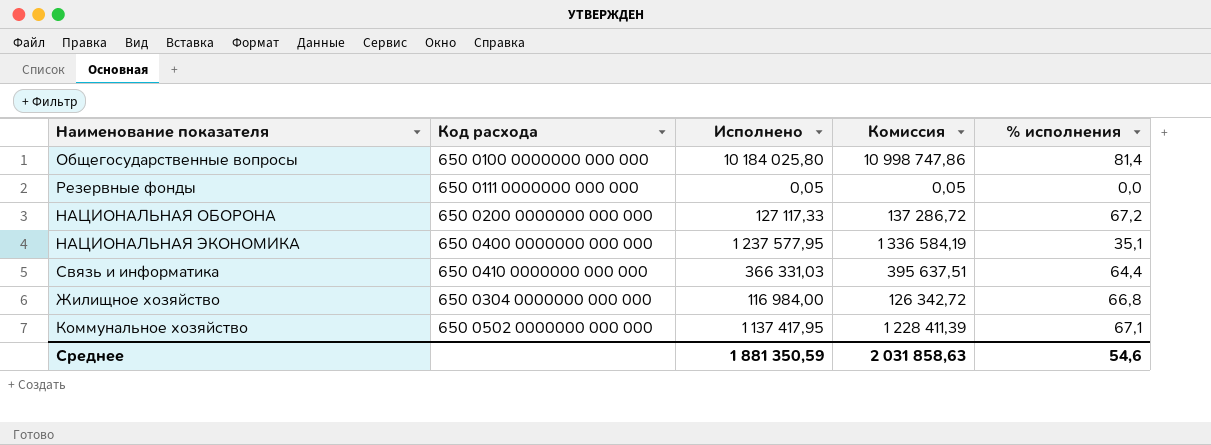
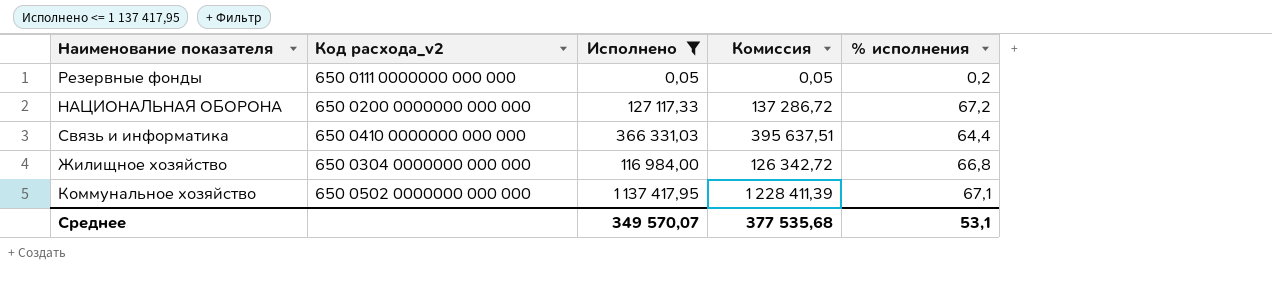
filter: none -> Исполнено <= 1 137 417,95
column name: Код расхода -> Код расхода_v2
Резервные фонды | % исполнения: 0,0 -> 0,2
Среднее | Исполнено: 1 881 350,59 -> 349 570,07
Среднее | Комиссия: 2 031 858,63 -> 377 535,68
Среднее | % исполнения: 54,6 -> 53,1

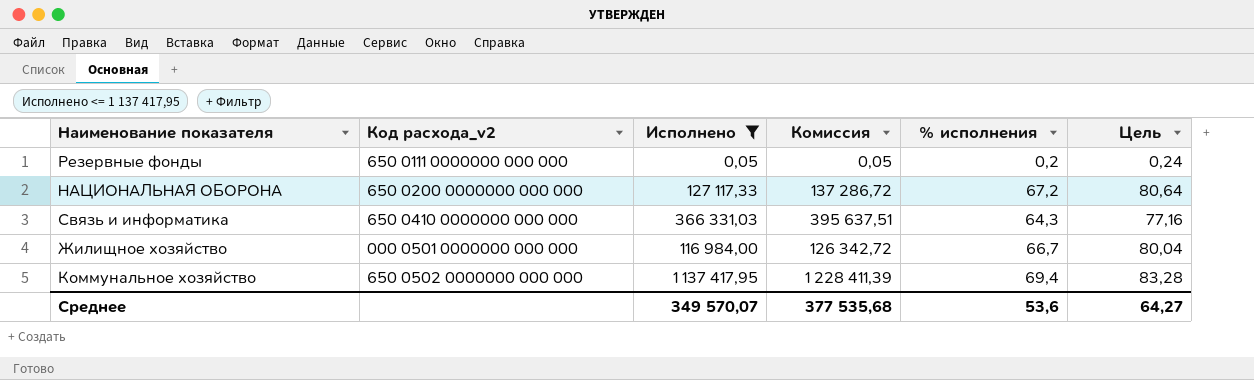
column Цель | formula: none -> [% исполнения] * 1,2
Связь и информатика | % исполнения: 64,4 -> 64,3
Жилищное хозяйство | Код расхода_v2: 650 0304 0000000 000 000 -> 000 0501 0000000 000 000
Жилищное хозяйство | % исполнения: 66,8 -> 66,7
Коммунальное хозяйство | % исполнения: 67,1 -> 69,4
Среднее | % исполнения: 53,1 -> 53,6

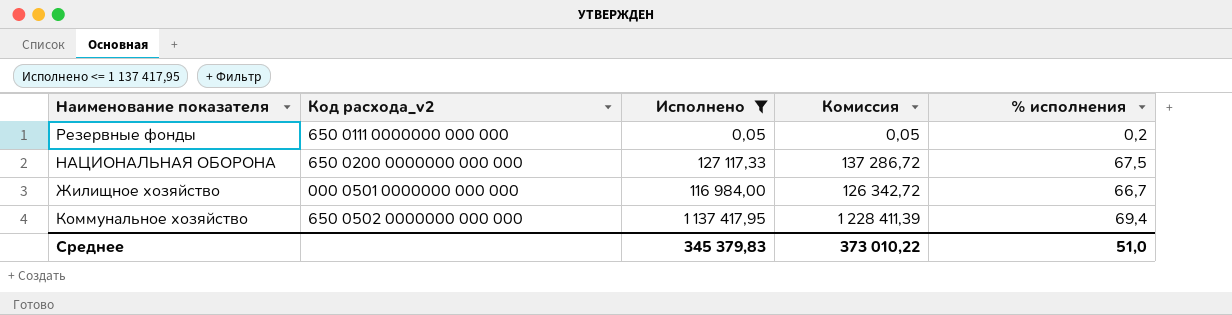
column Цель | formula: [% исполнения] * 1,2 -> none
row Связь и информатика: 650 0410 0000000 000 000 | 366 331,03 | 395 637,51 | 64,3 | 77,16 -> none
НАЦИОНАЛЬНАЯ ОБОРОНА | % исполнения: 67,2 -> 67,5
Среднее | Исполнено: 349 570,07 -> 345 379,83
Среднее | Комиссия: 377 535,68 -> 373 010,22
Среднее | % исполнения: 53,6 -> 51,0

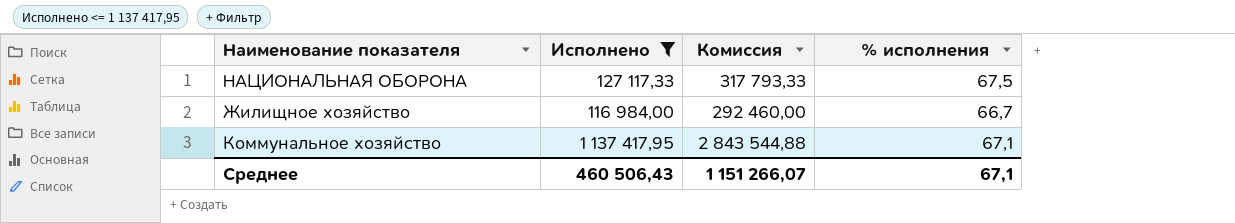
column Код расхода_v2 | position: 2 -> none
column Комиссия | formula: [Исполнено] * 1,08 -> [Исполнено] * 2,5
row Резервные фонды: 650 0111 0000000 000 000 | 0,05 | 0,05 | 0,2 -> none
Коммунальное хозяйство | % исполнения: 69,4 -> 67,1
Среднее | Исполнено: 345 379,83 -> 460 506,43
Среднее | Комиссия: 373 010,22 -> 1 151 266,07
Среднее | % исполнения: 51,0 -> 67,1

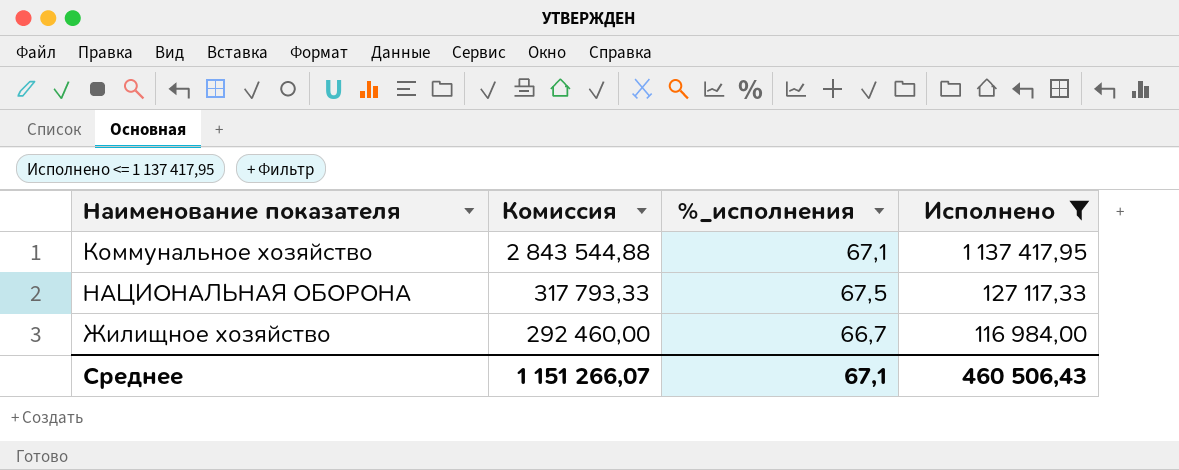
row order: none -> Комиссия descending
column name: % исполнения -> %_исполнения
column Исполнено | position: 2 -> 4

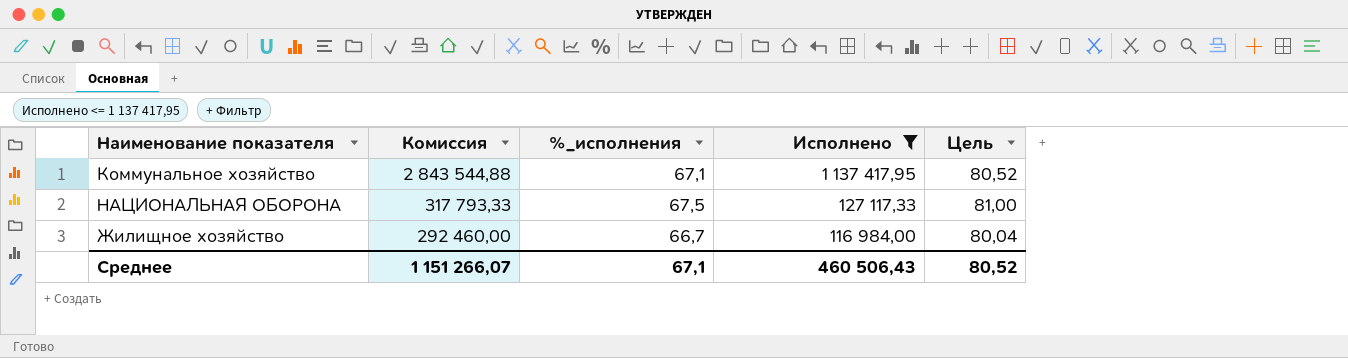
column Цель | formula: none -> [%_исполнения] * 1,2

